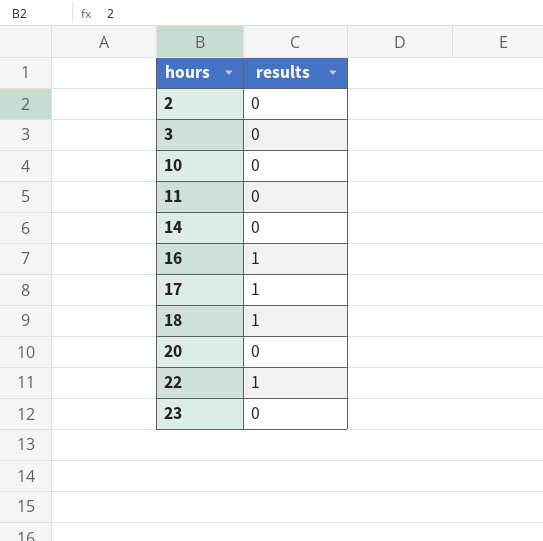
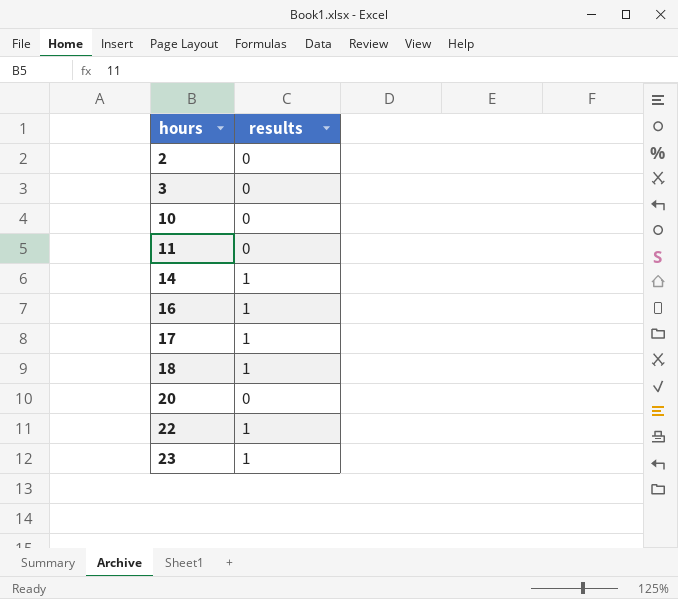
14 | results: 0 -> 1
23 | results: 0 -> 1

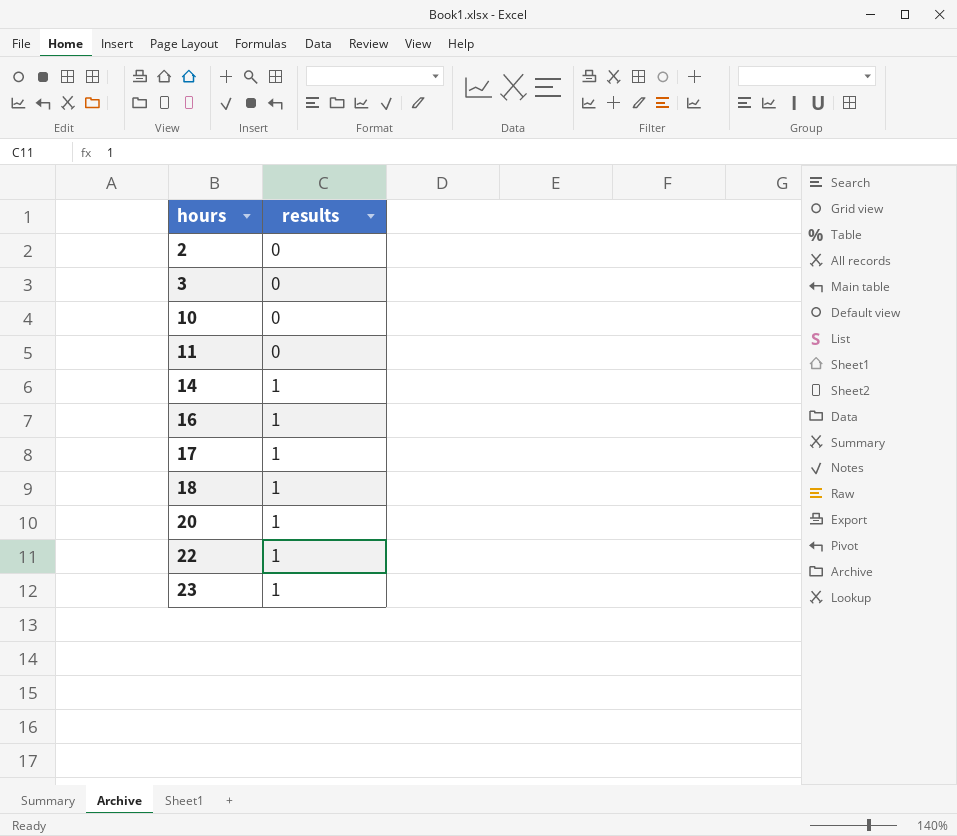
20 | results: 0 -> 1

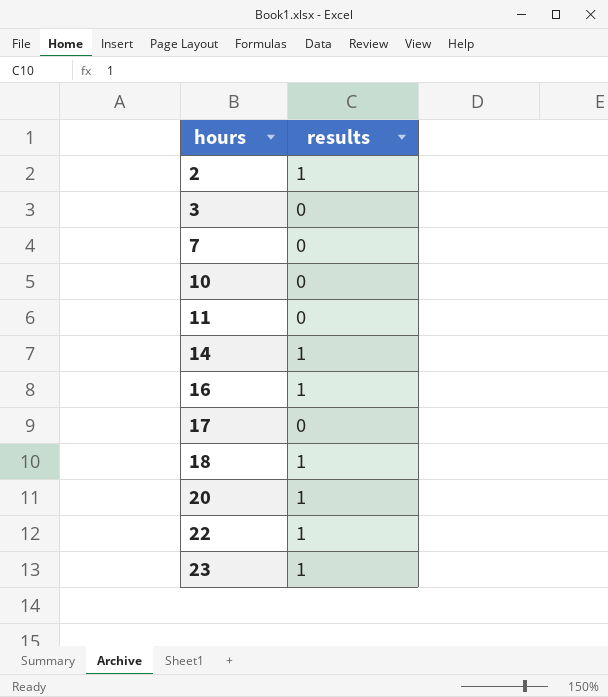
2 | results: 0 -> 1
row 7: none -> 0
17 | results: 1 -> 0

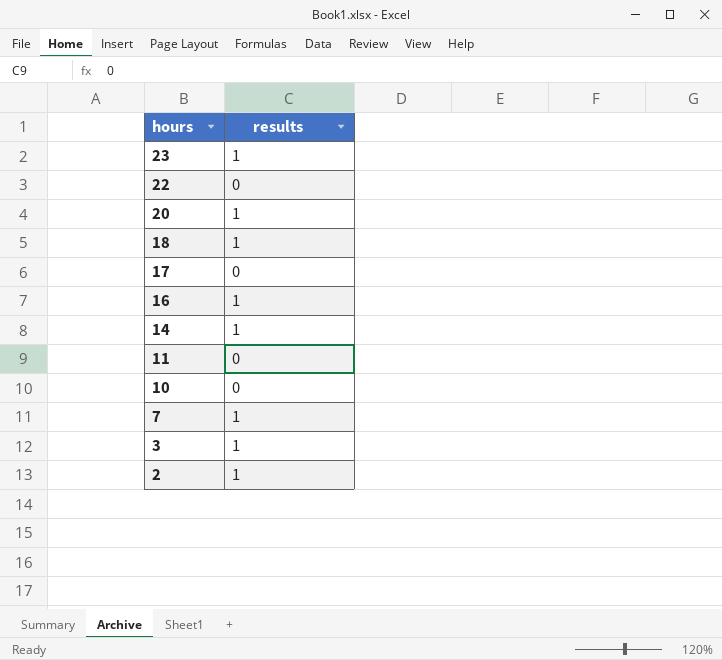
row order: hours ascending -> hours descending
22 | results: 1 -> 0
7 | results: 0 -> 1
3 | results: 0 -> 1

